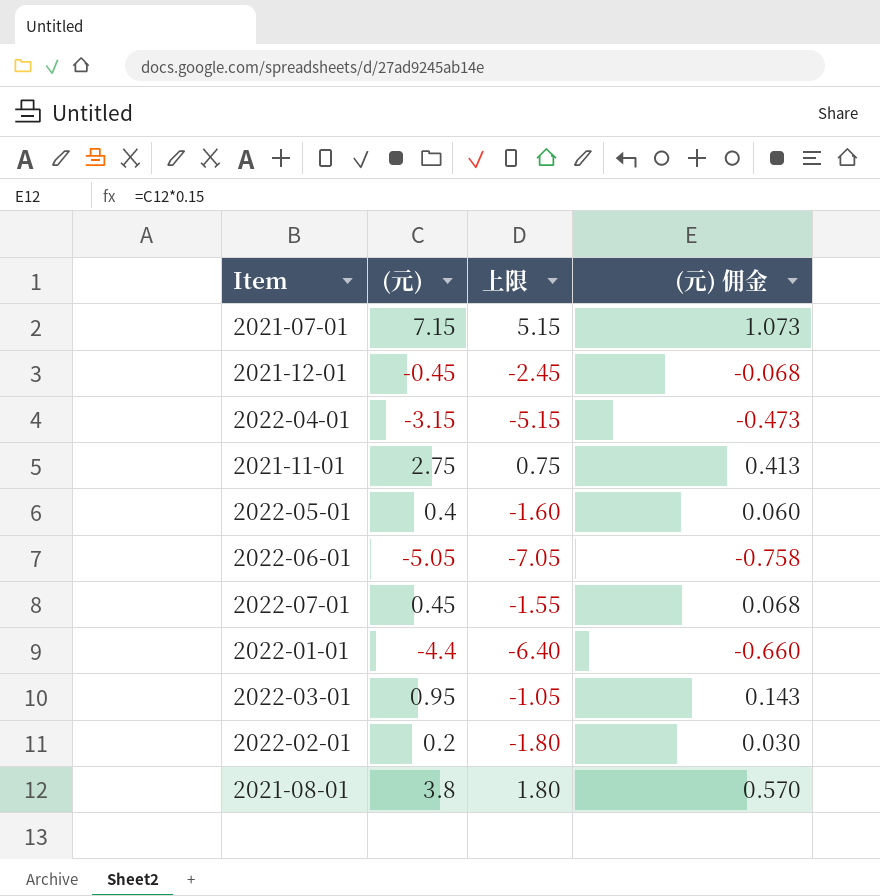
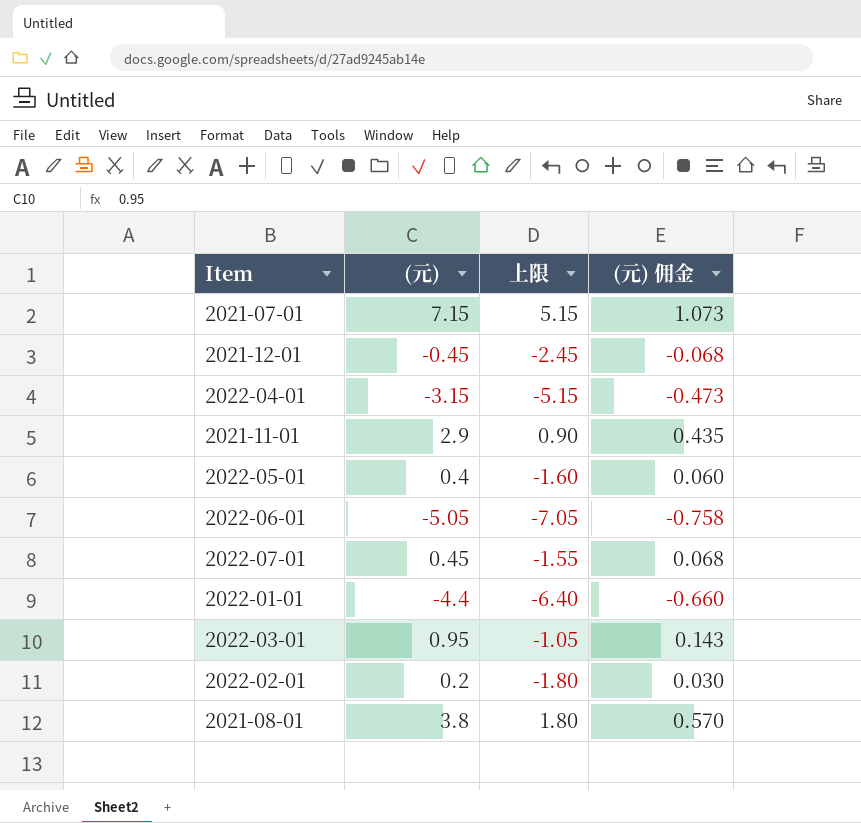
2021-11-01 | (元): 2.75 -> 2.9
2021-11-01 | 上限: 0.75 -> 0.90
2021-11-01 | (元) 佣金: 0.413 -> 0.435

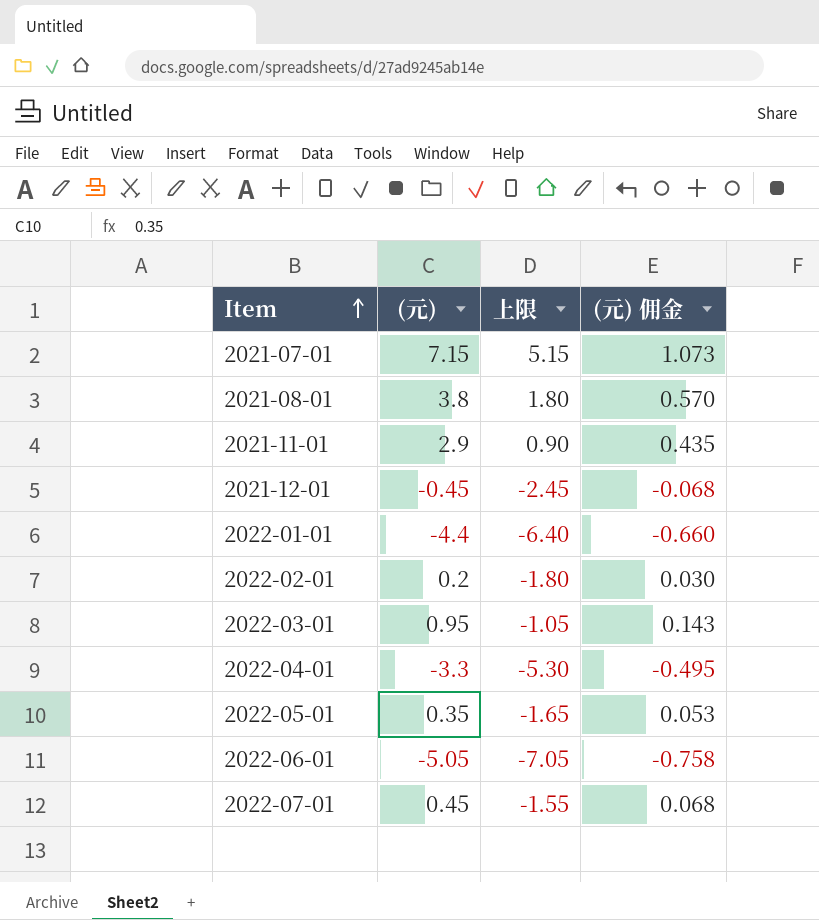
row order: none -> Item ascending
2022-04-01 | (元): -3.15 -> -3.3
2022-04-01 | 上限: -5.15 -> -5.30
2022-04-01 | (元) 佣金: -0.473 -> -0.495
2022-05-01 | (元): 0.4 -> 0.35
2022-05-01 | 上限: -1.60 -> -1.65
2022-05-01 | (元) 佣金: 0.060 -> 0.053

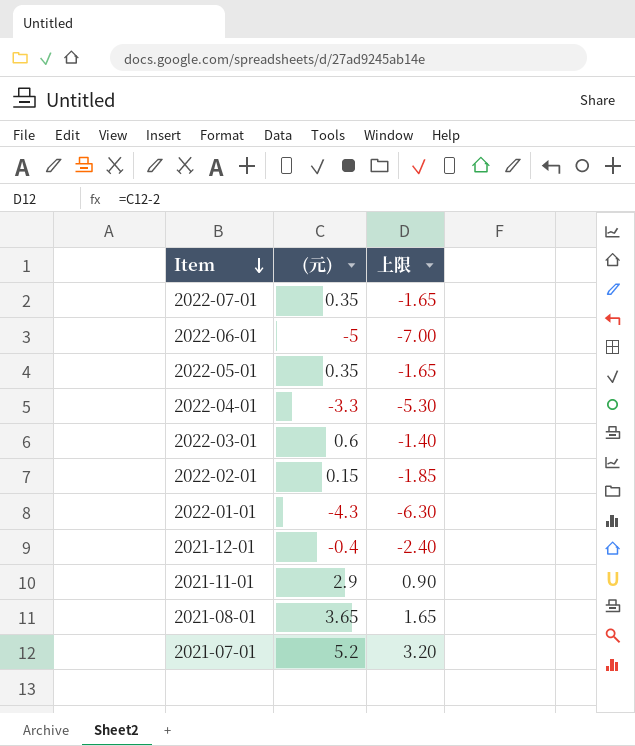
row order: Item ascending -> Item descending
column (元) 佣金 | formula: [(元)] * 0.15 -> none
2022-07-01 | (元): 0.45 -> 0.35
2022-07-01 | 上限: -1.55 -> -1.65
2022-06-01 | (元): -5.05 -> -5
2022-06-01 | 上限: -7.05 -> -7.00
2022-03-01 | (元): 0.95 -> 0.6
2022-03-01 | 上限: -1.05 -> -1.40
2022-02-01 | (元): 0.2 -> 0.15
2022-02-01 | 上限: -1.80 -> -1.85
2022-01-01 | (元): -4.4 -> -4.3
2022-01-01 | 上限: -6.40 -> -6.30
2021-12-01 | (元): -0.45 -> -0.4
2021-12-01 | 上限: -2.45 -> -2.40
2021-08-01 | (元): 3.8 -> 3.65
2021-08-01 | 上限: 1.80 -> 1.65
2021-07-01 | (元): 7.15 -> 5.2
2021-07-01 | 上限: 5.15 -> 3.20

